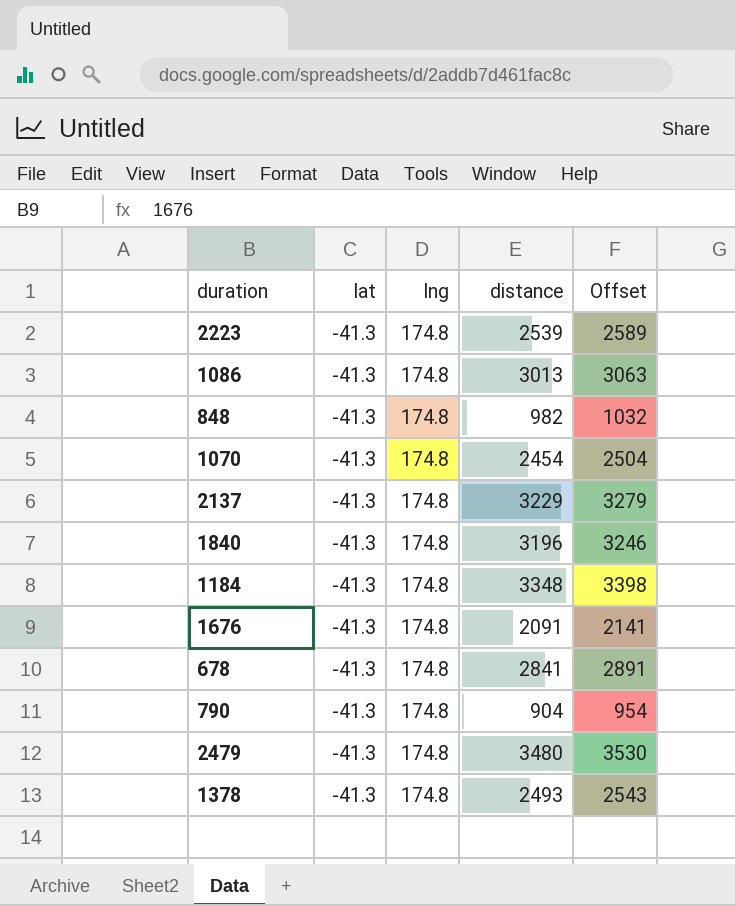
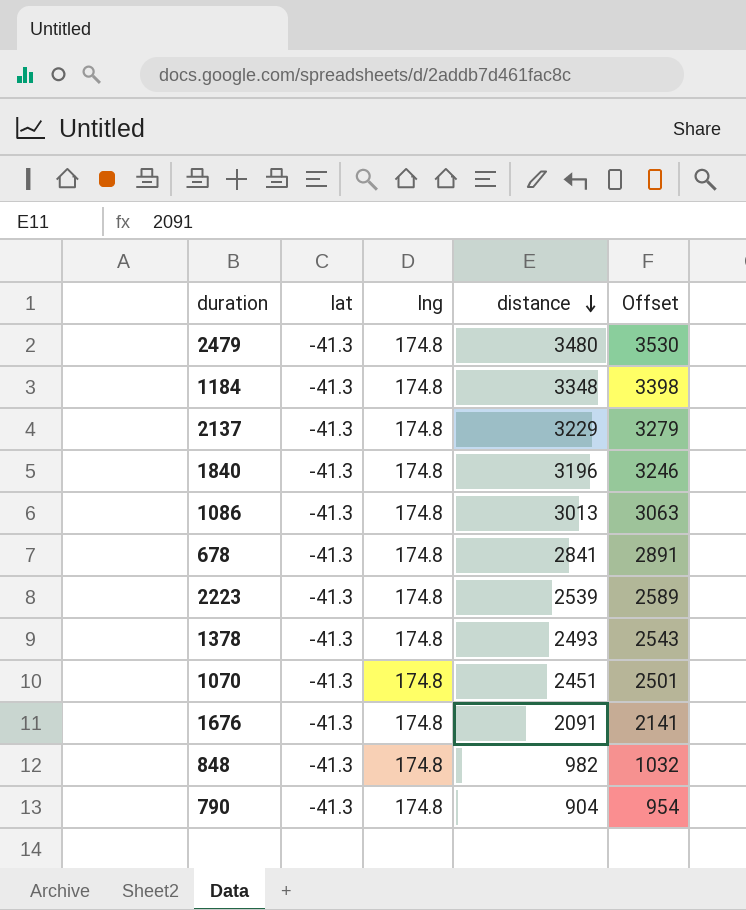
row order: none -> distance descending
1070 | distance: 2454 -> 2451
1070 | Offset: 2504 -> 2501

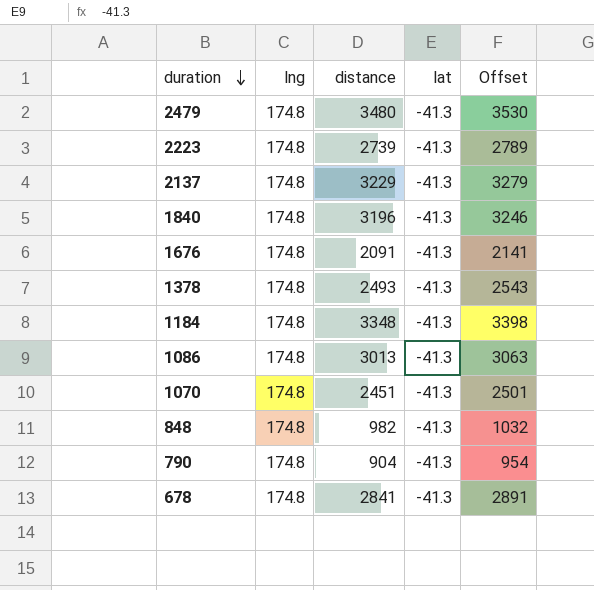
row order: distance descending -> duration descending
column lat | position: 2 -> 4
2223 | distance: 2539 -> 2739
2223 | Offset: 2589 -> 2789

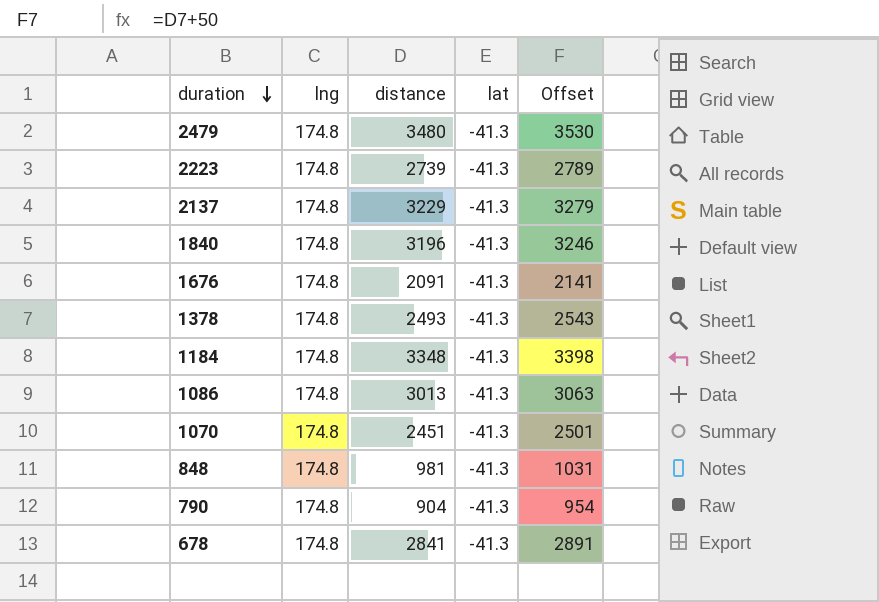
848 | distance: 982 -> 981
848 | Offset: 1032 -> 1031

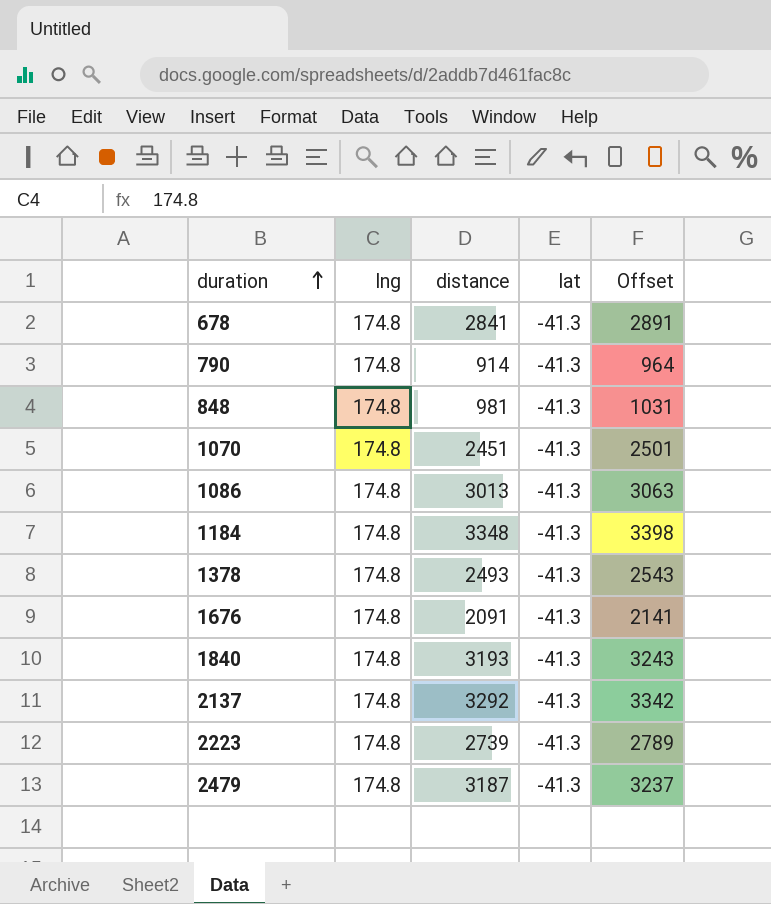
row order: duration descending -> duration ascending
790 | distance: 904 -> 914
790 | Offset: 954 -> 964
1840 | distance: 3196 -> 3193
1840 | Offset: 3246 -> 3243
2137 | distance: 3229 -> 3292
2137 | Offset: 3279 -> 3342
2479 | distance: 3480 -> 3187
2479 | Offset: 3530 -> 3237

